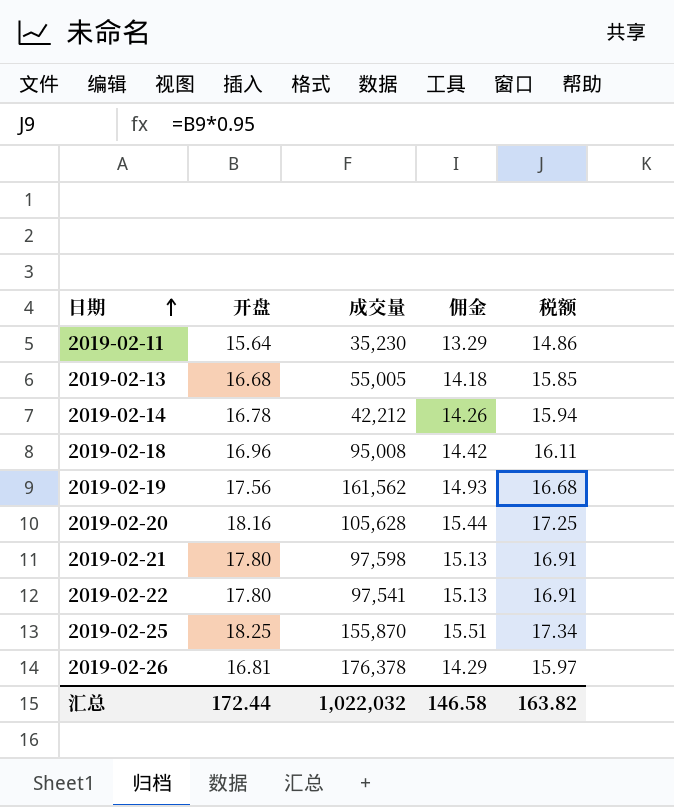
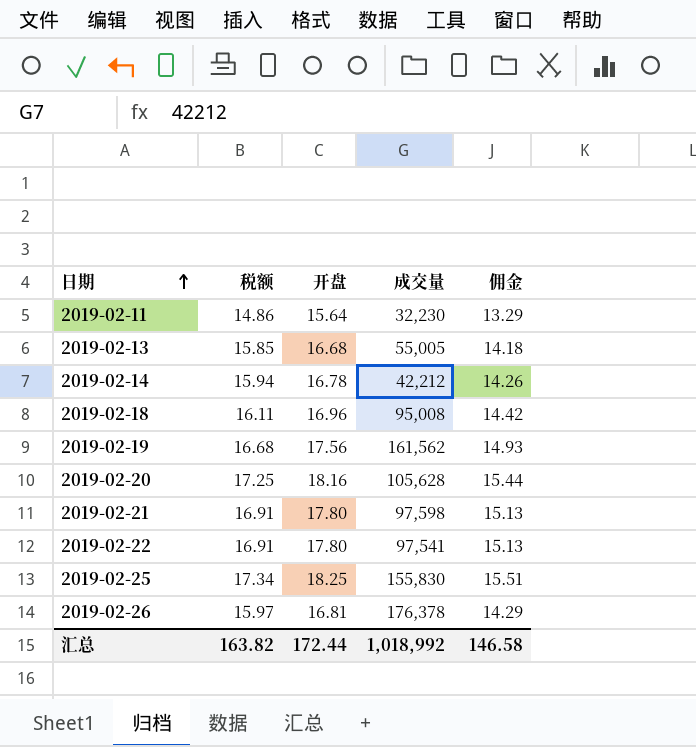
column 税额 | position: 5 -> 2
2019-02-11 | 成交量: 35,230 -> 32,230
2019-02-25 | 成交量: 155,870 -> 155,830
汇总 | 成交量: 1,022,032 -> 1,018,992

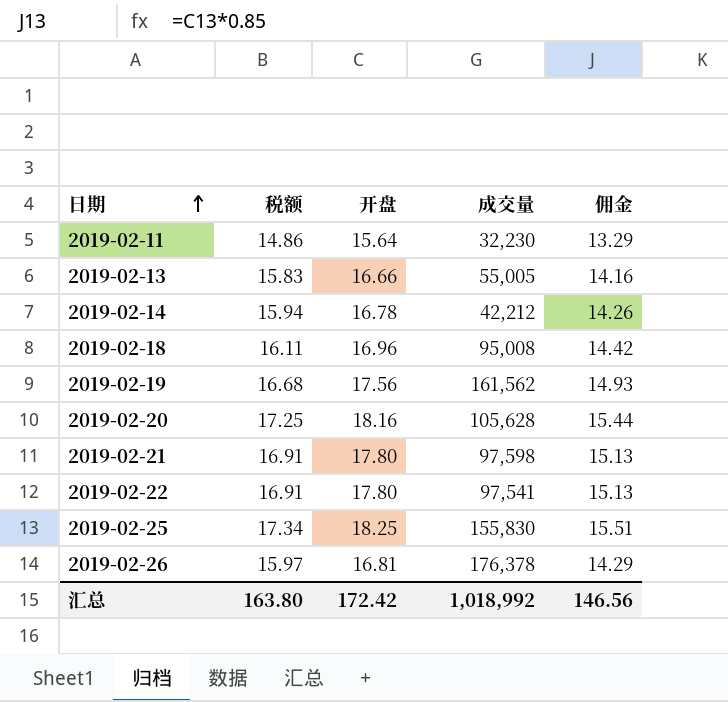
2019-02-13 | 税额: 15.85 -> 15.83
2019-02-13 | 开盘: 16.68 -> 16.66
2019-02-13 | 佣金: 14.18 -> 14.16
汇总 | 税额: 163.82 -> 163.80
汇总 | 开盘: 172.44 -> 172.42
汇总 | 佣金: 146.58 -> 146.56

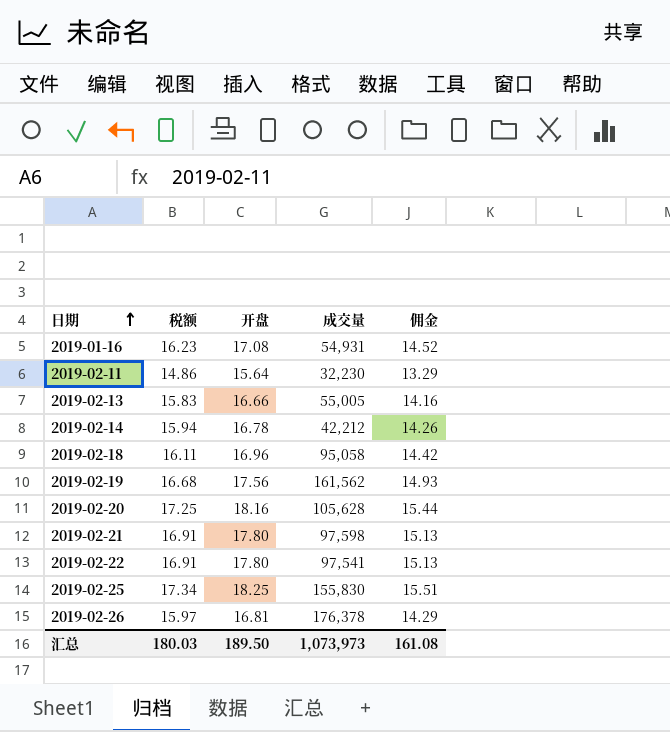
row 2019-01-16: none -> 16.23 | 17.08 | 54,931 | 14.52
2019-02-18 | 成交量: 95,008 -> 95,058
汇总 | 税额: 163.80 -> 180.03
汇总 | 开盘: 172.42 -> 189.50
汇总 | 成交量: 1,018,992 -> 1,073,973
汇总 | 佣金: 146.56 -> 161.08

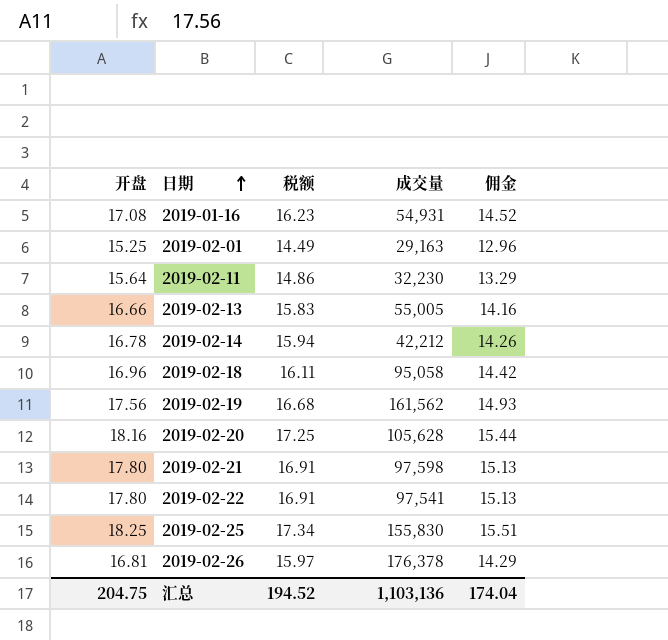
column 开盘 | position: 3 -> 1
row 2019-02-01: none -> 15.25 | 14.49 | 29,163 | 12.96
汇总 | 开盘: 189.50 -> 204.75
汇总 | 税额: 180.03 -> 194.52
汇总 | 成交量: 1,073,973 -> 1,103,136
汇总 | 佣金: 161.08 -> 174.04

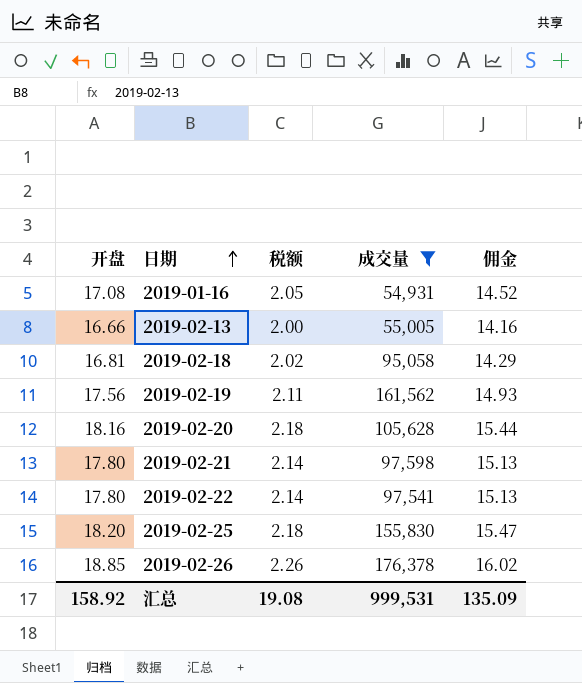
filter: none -> 成交量 >= 54,931
column 税额 | formula: [开盘] * 0.95 -> [开盘] * 0.12
2019-02-18 | 开盘: 16.96 -> 16.81
2019-02-18 | 佣金: 14.42 -> 14.29
2019-02-25 | 开盘: 18.25 -> 18.20
2019-02-25 | 佣金: 15.51 -> 15.47
2019-02-26 | 开盘: 16.81 -> 18.85
2019-02-26 | 佣金: 14.29 -> 16.02
汇总 | 开盘: 204.75 -> 158.92
汇总 | 税额: 194.52 -> 19.08
汇总 | 成交量: 1,103,136 -> 999,531
汇总 | 佣金: 174.04 -> 135.09

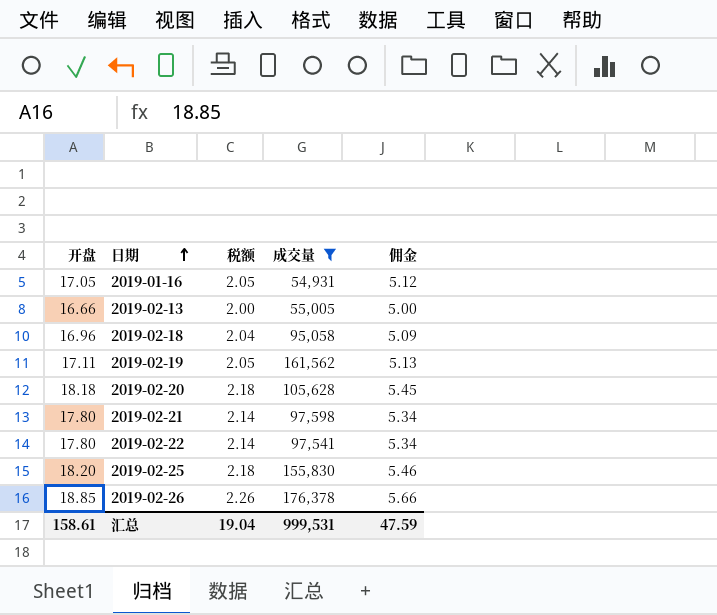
column 佣金 | formula: [开盘] * 0.85 -> [开盘] * 0.3
2019-01-16 | 开盘: 17.08 -> 17.05
2019-02-18 | 开盘: 16.81 -> 16.96
2019-02-18 | 税额: 2.02 -> 2.04
2019-02-19 | 开盘: 17.56 -> 17.11
2019-02-19 | 税额: 2.11 -> 2.05
2019-02-20 | 开盘: 18.16 -> 18.18
汇总 | 开盘: 158.92 -> 158.61
汇总 | 税额: 19.08 -> 19.04
汇总 | 佣金: 135.09 -> 47.59

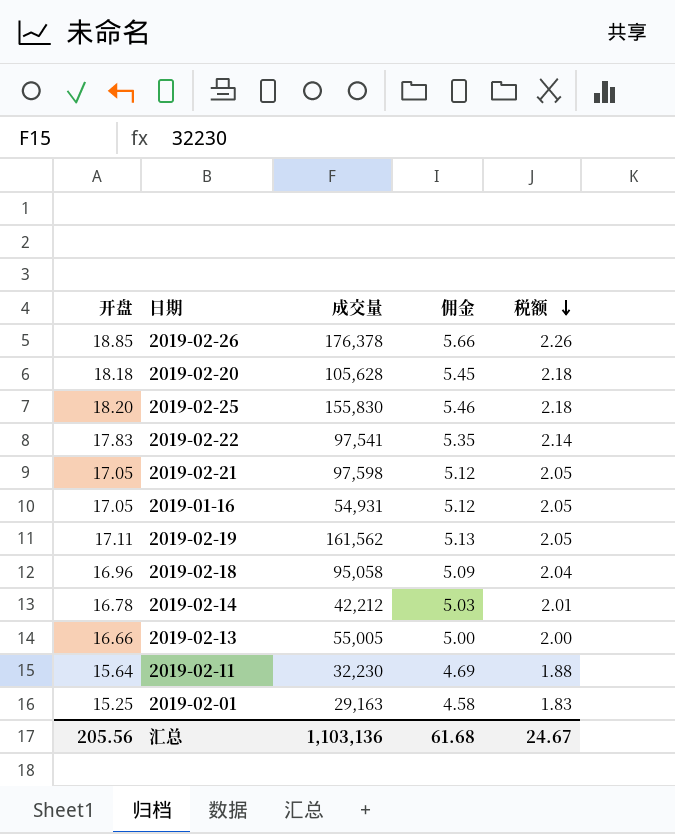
filter: 成交量 >= 54,931 -> none
row order: 日期 ascending -> 税额 descending
column 税额 | position: 3 -> 5
2019-02-22 | 开盘: 17.80 -> 17.83
2019-02-22 | 佣金: 5.34 -> 5.35
2019-02-21 | 开盘: 17.80 -> 17.05
2019-02-21 | 佣金: 5.34 -> 5.12
2019-02-21 | 税额: 2.14 -> 2.05
汇总 | 开盘: 158.61 -> 205.56
汇总 | 成交量: 999,531 -> 1,103,136
汇总 | 佣金: 47.59 -> 61.68
汇总 | 税额: 19.04 -> 24.67

